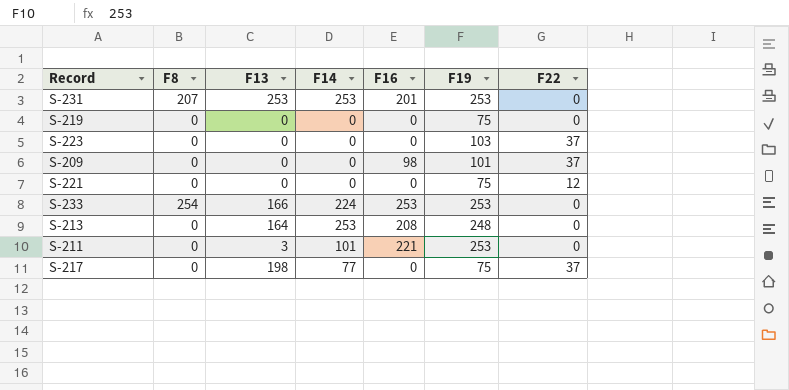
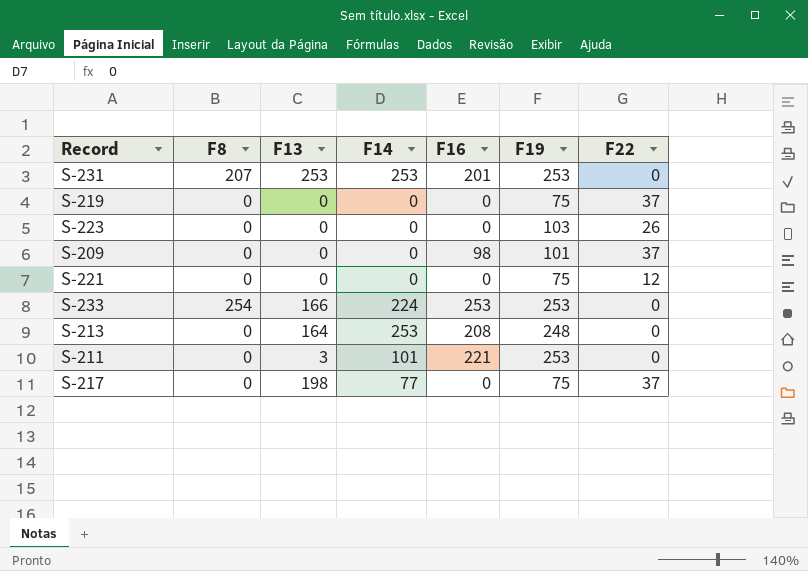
S-219 | F22: 0 -> 37
S-223 | F22: 37 -> 26

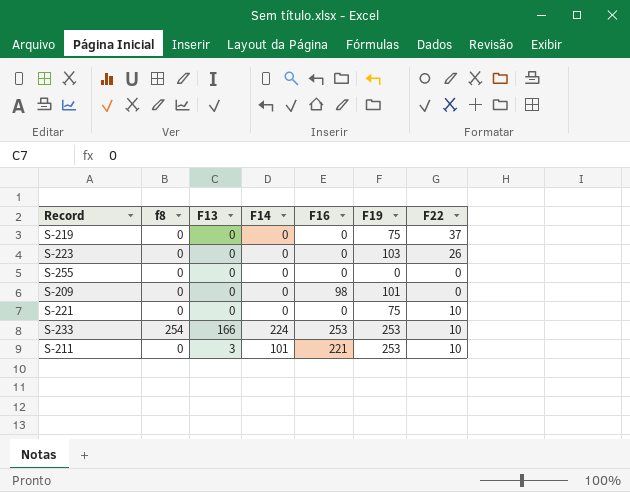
column name: F8 -> f8
row S-231: 207 | 253 | 253 | 201 | 253 | 0 -> none
row S-213: 0 | 164 | 253 | 208 | 248 | 0 -> none
row S-217: 0 | 198 | 77 | 0 | 75 | 37 -> none
row S-255: none -> 0 | 0 | 0 | 0 | 0 | 0
S-209 | F22: 37 -> 0
S-221 | F22: 12 -> 10
S-233 | F22: 0 -> 10
S-211 | F22: 0 -> 10

